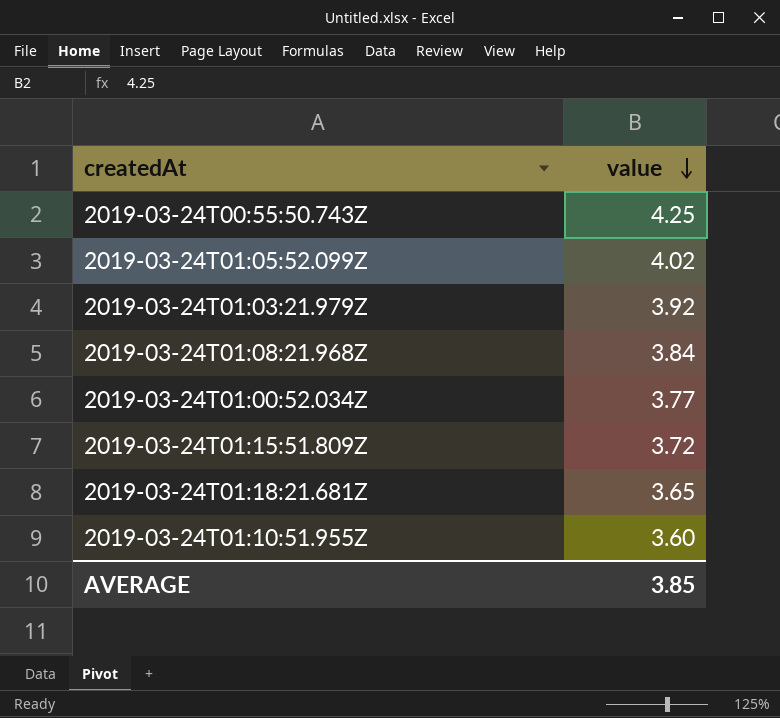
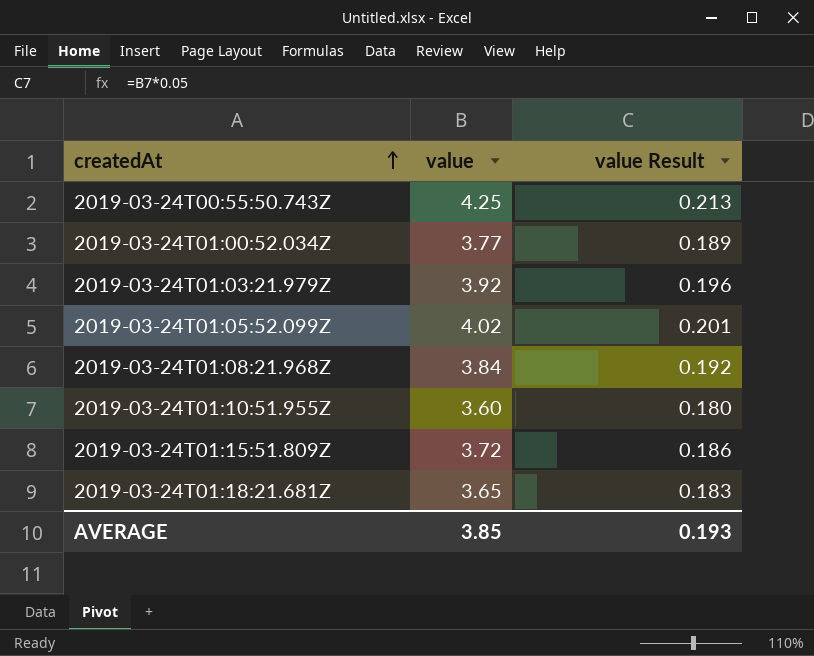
row order: value descending -> createdAt ascending
column value Result | formula: none -> [value] * 0.05

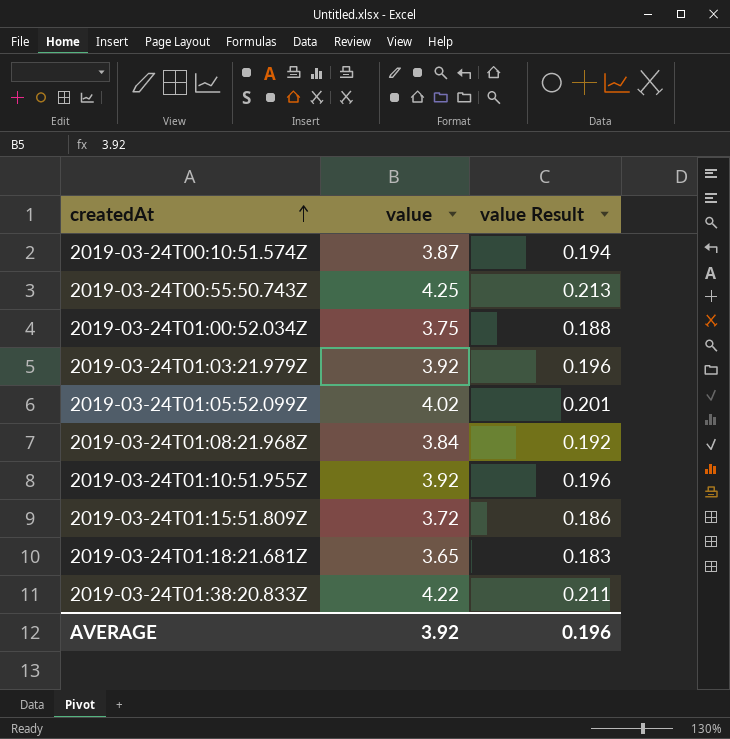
row 2019-03-24T00:10:51.574Z: none -> 3.87 | 0.194
2019-03-24T01:00:52.034Z | value: 3.77 -> 3.75
2019-03-24T01:00:52.034Z | value Result: 0.189 -> 0.188
2019-03-24T01:10:51.955Z | value: 3.60 -> 3.92
2019-03-24T01:10:51.955Z | value Result: 0.180 -> 0.196
row 2019-03-24T01:38:20.833Z: none -> 4.22 | 0.211
AVERAGE | value: 3.85 -> 3.92
AVERAGE | value Result: 0.193 -> 0.196

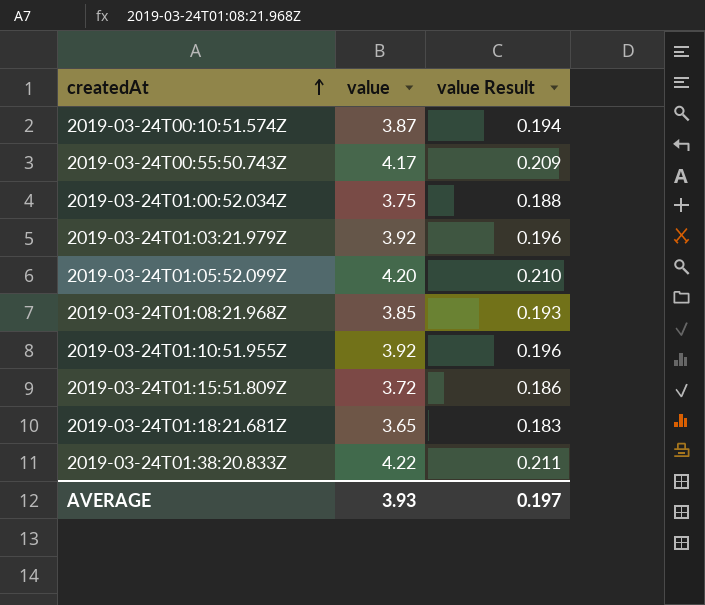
2019-03-24T00:55:50.743Z | value: 4.25 -> 4.17
2019-03-24T00:55:50.743Z | value Result: 0.213 -> 0.209
2019-03-24T01:05:52.099Z | value: 4.02 -> 4.20
2019-03-24T01:05:52.099Z | value Result: 0.201 -> 0.210
2019-03-24T01:08:21.968Z | value: 3.84 -> 3.85
2019-03-24T01:08:21.968Z | value Result: 0.192 -> 0.193
AVERAGE | value: 3.92 -> 3.93
AVERAGE | value Result: 0.196 -> 0.197

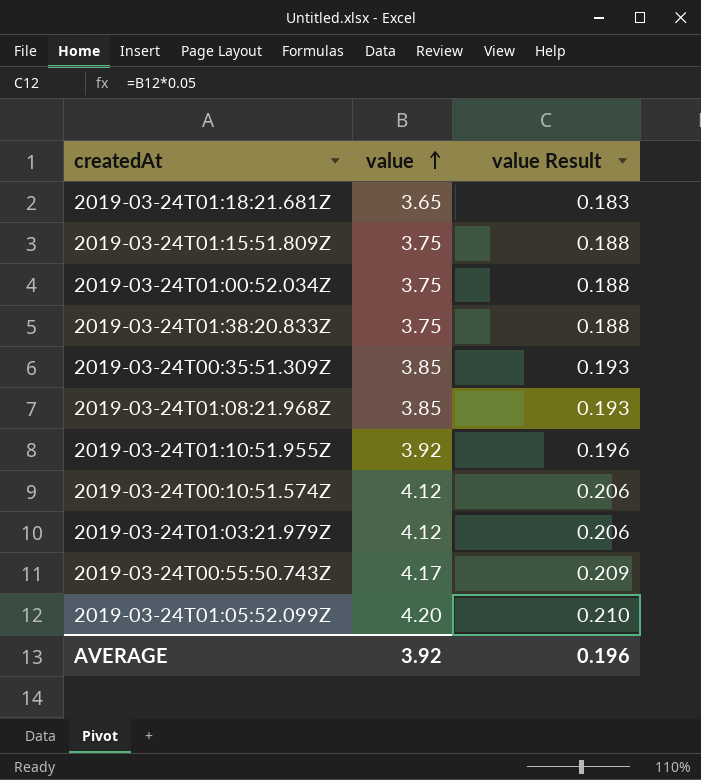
row order: createdAt ascending -> value ascending
2019-03-24T01:15:51.809Z | value: 3.72 -> 3.75
2019-03-24T01:15:51.809Z | value Result: 0.186 -> 0.188
2019-03-24T01:38:20.833Z | value: 4.22 -> 3.75
2019-03-24T01:38:20.833Z | value Result: 0.211 -> 0.188
row 2019-03-24T00:35:51.309Z: none -> 3.85 | 0.193
2019-03-24T00:10:51.574Z | value: 3.87 -> 4.12
2019-03-24T00:10:51.574Z | value Result: 0.194 -> 0.206
2019-03-24T01:03:21.979Z | value: 3.92 -> 4.12
2019-03-24T01:03:21.979Z | value Result: 0.196 -> 0.206
AVERAGE | value: 3.93 -> 3.92
AVERAGE | value Result: 0.197 -> 0.196

